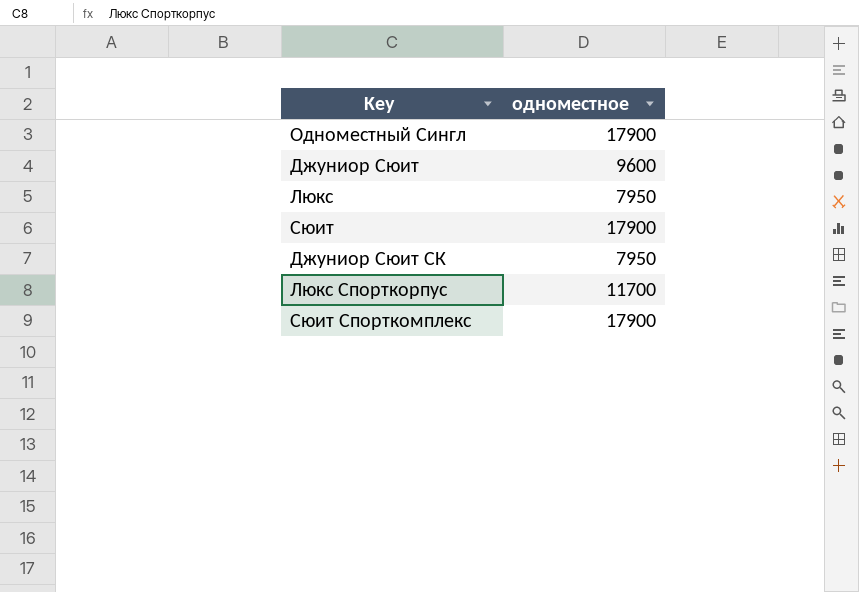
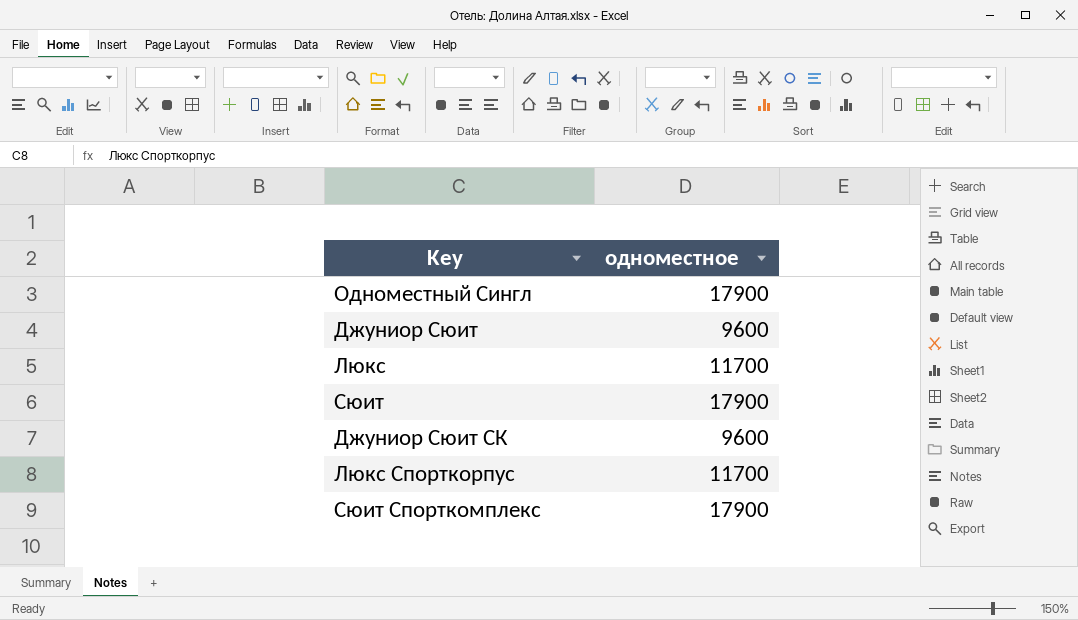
Люкс | одноместное: 7950 -> 11700
Джуниор Сюит СК | одноместное: 7950 -> 9600

